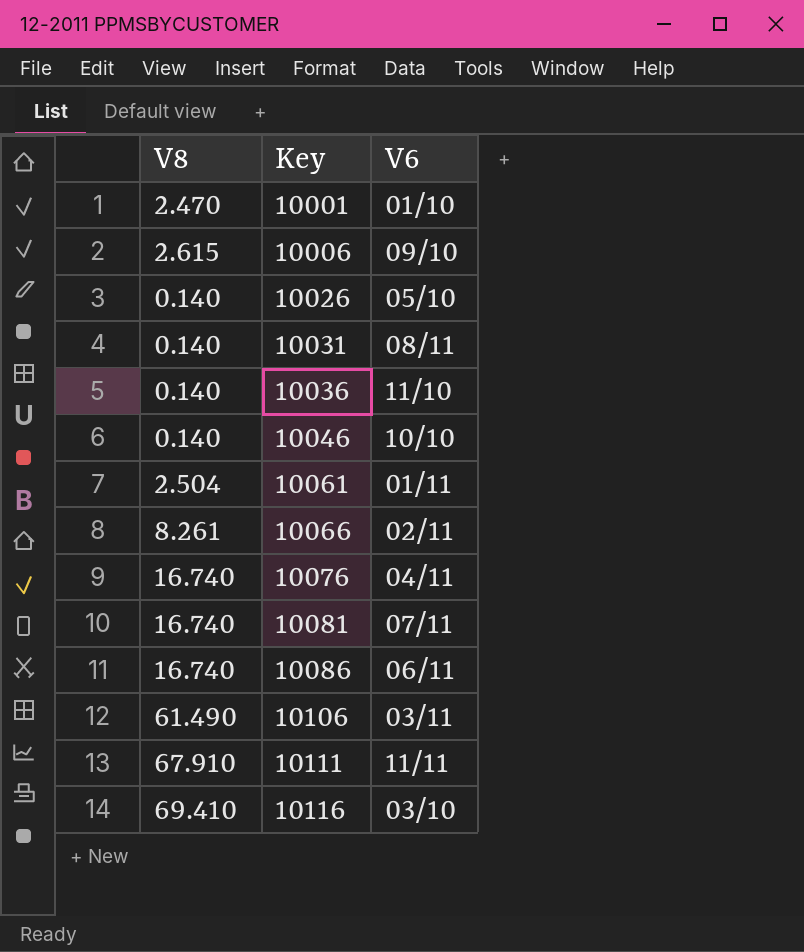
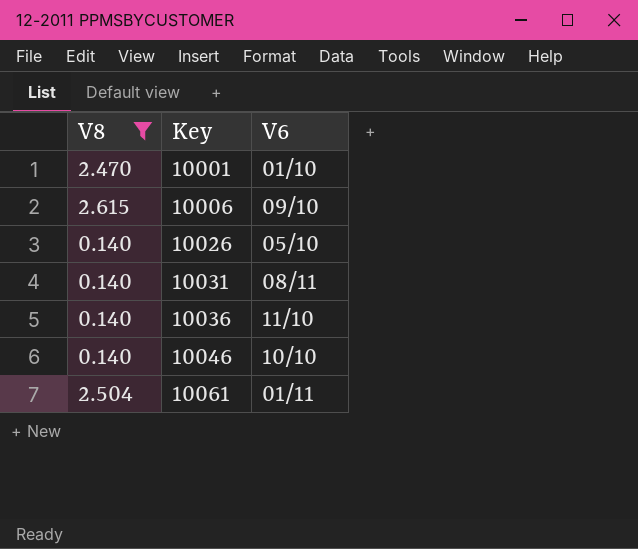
filter: none -> V8 <= 2.615

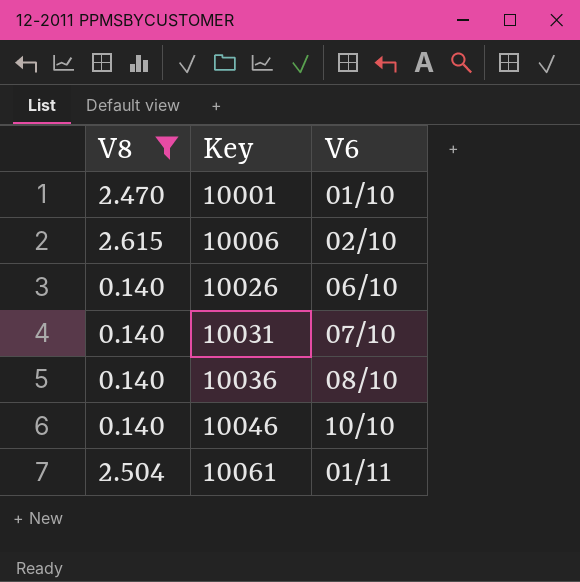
10006 | V6: 09/10 -> 02/10
10026 | V6: 05/10 -> 06/10
10031 | V6: 08/11 -> 07/10
10036 | V6: 11/10 -> 08/10

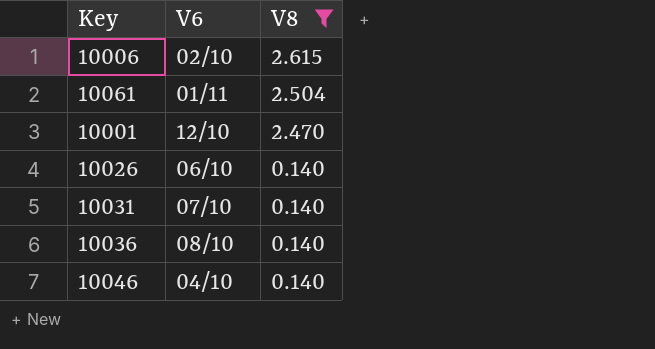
row order: Key ascending -> V8 descending
column V8 | position: 1 -> 3
10001 | V6: 01/10 -> 12/10
10046 | V6: 10/10 -> 04/10

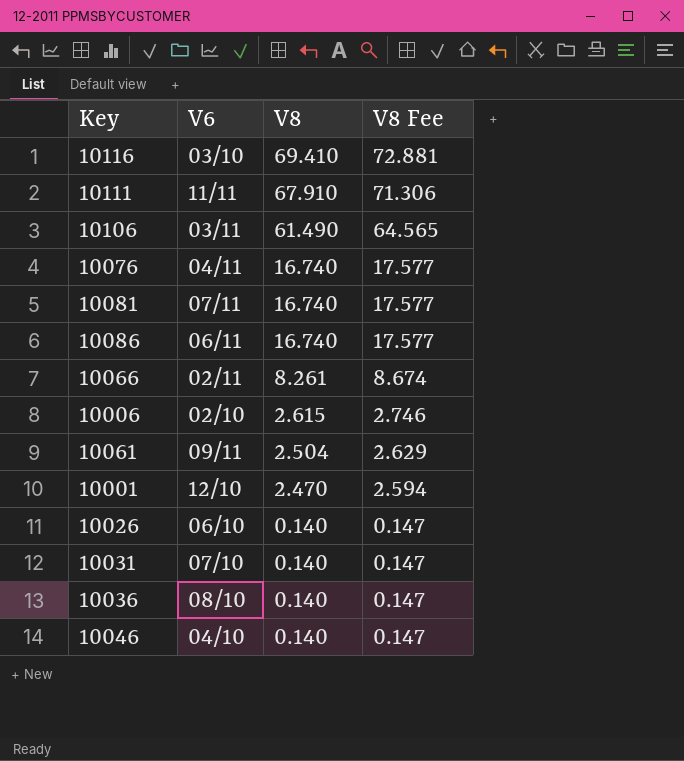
filter: V8 <= 2.615 -> none
column V8 Fee | formula: none -> [V8] * 1.05
10061 | V6: 01/11 -> 09/11

